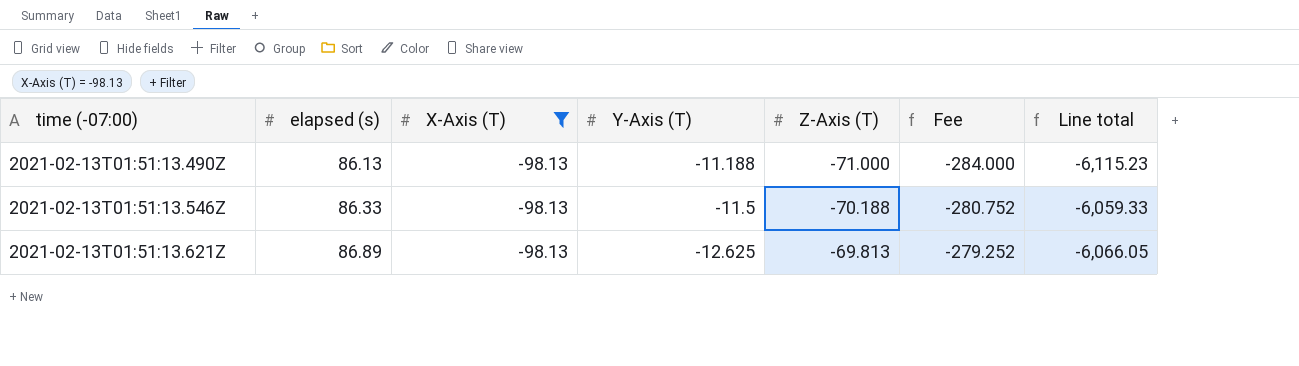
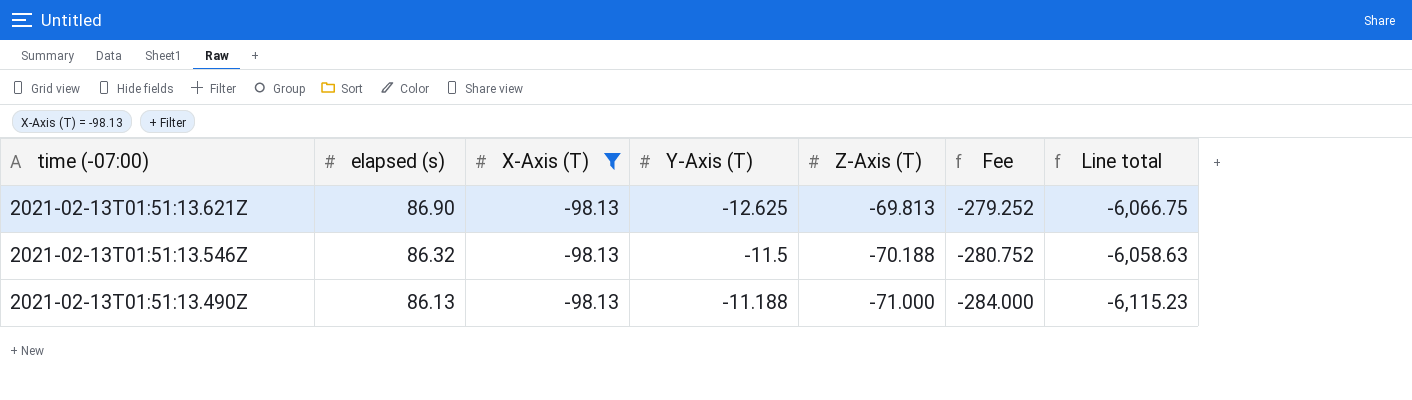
row order: time (-07:00) ascending -> time (-07:00) descending
2021-02-13T01:51:13.621Z | elapsed (s): 86.89 -> 86.90
2021-02-13T01:51:13.621Z | Line total: -6,066.05 -> -6,066.75
2021-02-13T01:51:13.546Z | elapsed (s): 86.33 -> 86.32
2021-02-13T01:51:13.546Z | Line total: -6,059.33 -> -6,058.63

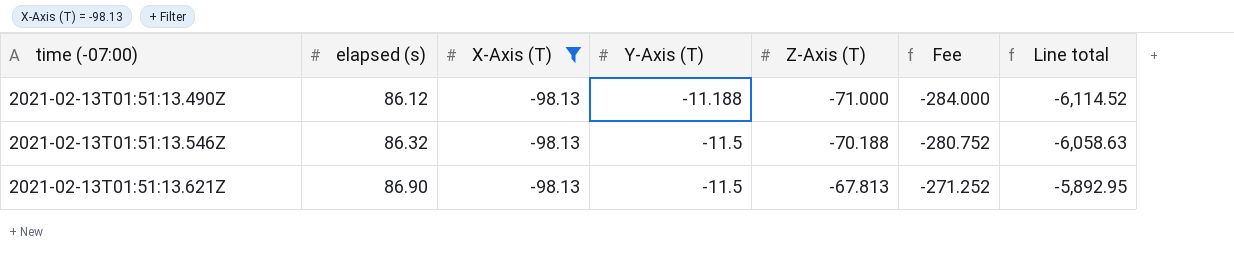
row order: time (-07:00) descending -> time (-07:00) ascending
2021-02-13T01:51:13.490Z | elapsed (s): 86.13 -> 86.12
2021-02-13T01:51:13.490Z | Line total: -6,115.23 -> -6,114.52
2021-02-13T01:51:13.621Z | Y-Axis (T): -12.625 -> -11.5
2021-02-13T01:51:13.621Z | Z-Axis (T): -69.813 -> -67.813
2021-02-13T01:51:13.621Z | Fee: -279.252 -> -271.252
2021-02-13T01:51:13.621Z | Line total: -6,066.75 -> -5,892.95

